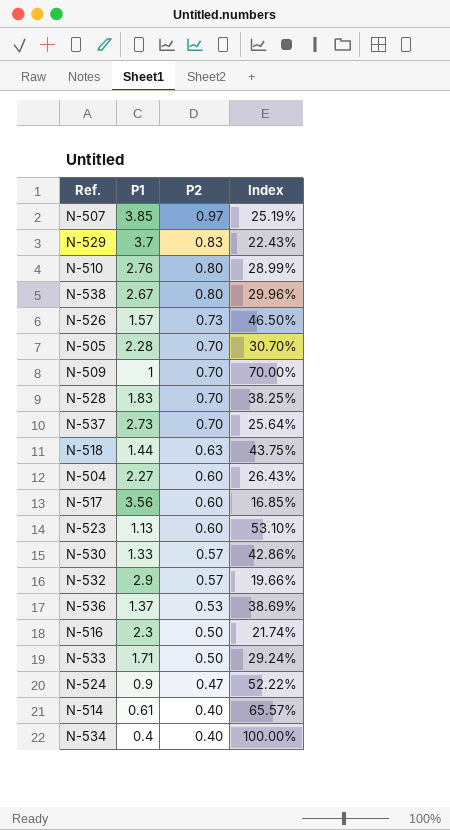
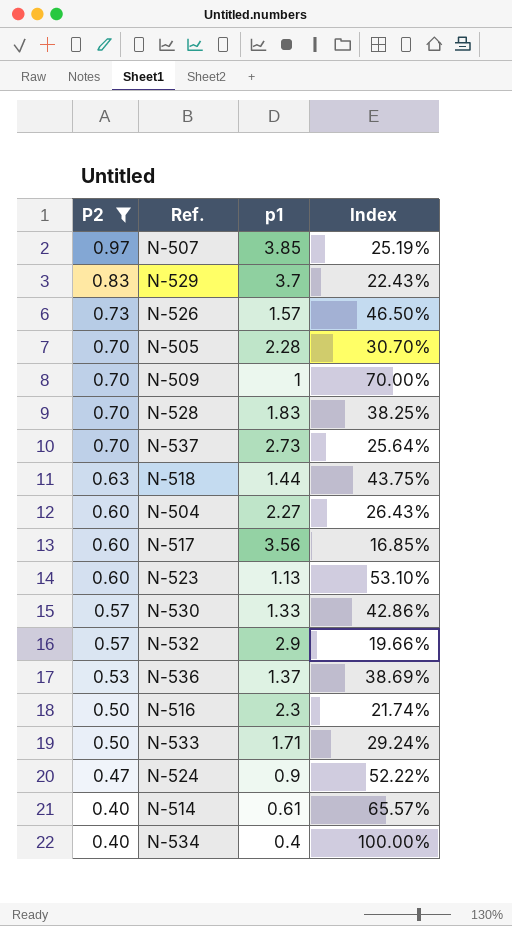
filter: none -> P2 != 0.80
column P2 | position: 3 -> 1
column name: P1 -> p1

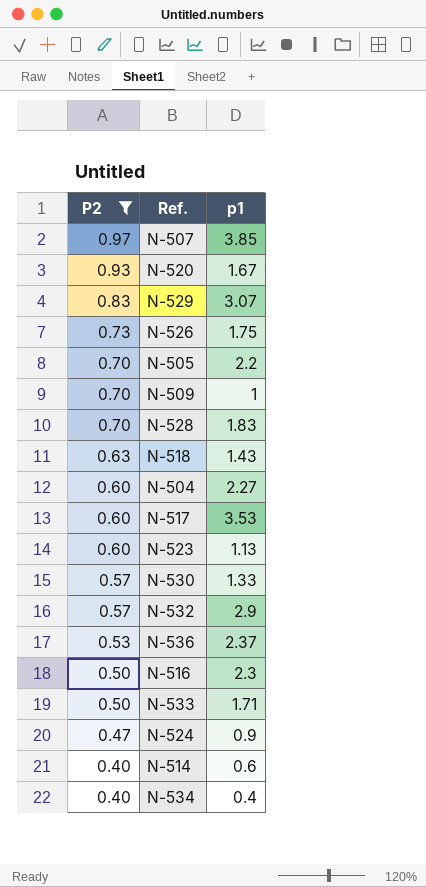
column Index | formula: [P2] / [p1] -> none
row N-537: 0.70 | 2.73 | 25.64% -> none
row N-520: none -> 0.93 | 1.67
N-529 | p1: 3.7 -> 3.07
N-526 | p1: 1.57 -> 1.75
N-505 | p1: 2.28 -> 2.2
N-518 | p1: 1.44 -> 1.43
N-517 | p1: 3.56 -> 3.53
N-536 | p1: 1.37 -> 2.37
N-514 | p1: 0.61 -> 0.6

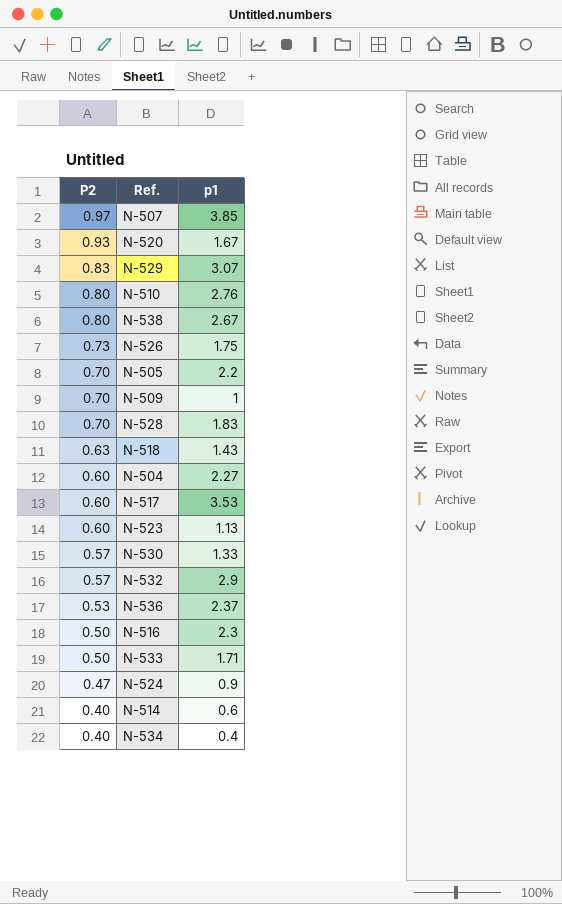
filter: P2 != 0.80 -> none

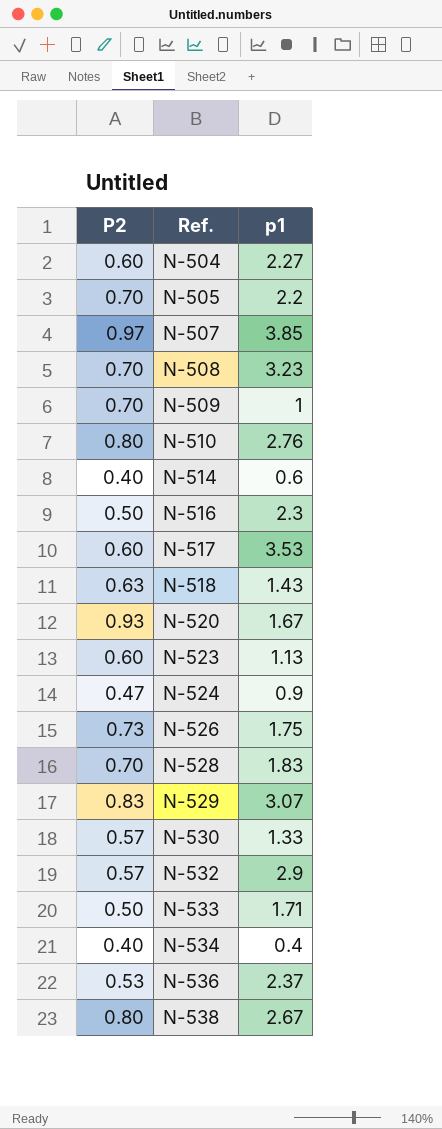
row order: P2 descending -> Ref. ascending
row N-508: none -> 0.70 | 3.23

